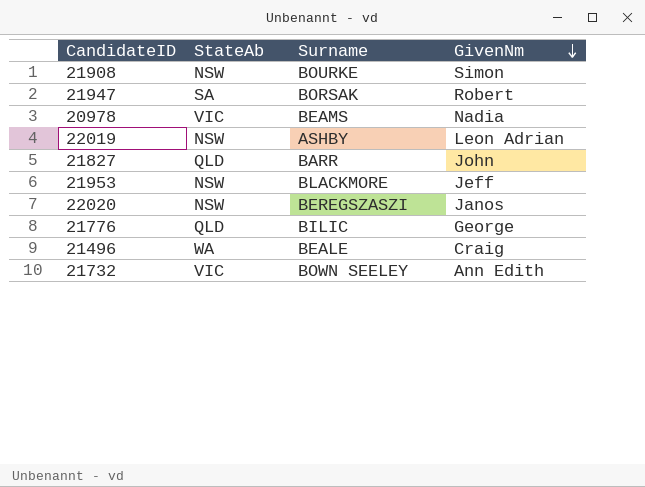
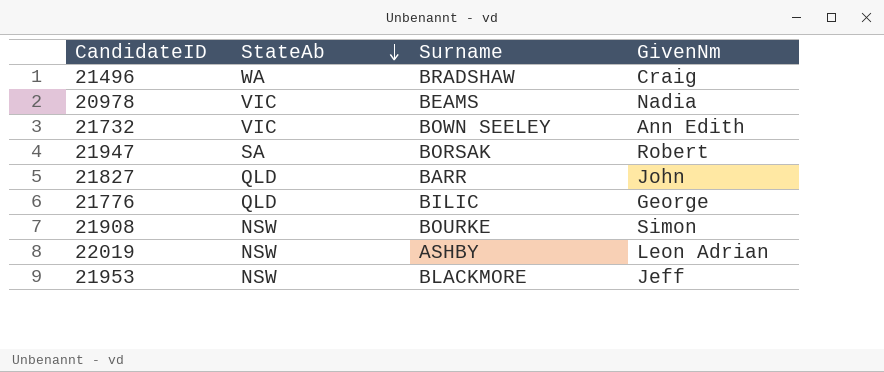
row order: GivenNm descending -> StateAb descending
row 22020: NSW | BEREGSZASZI | Janos -> none
21496 | Surname: BEALE -> BRADSHAW

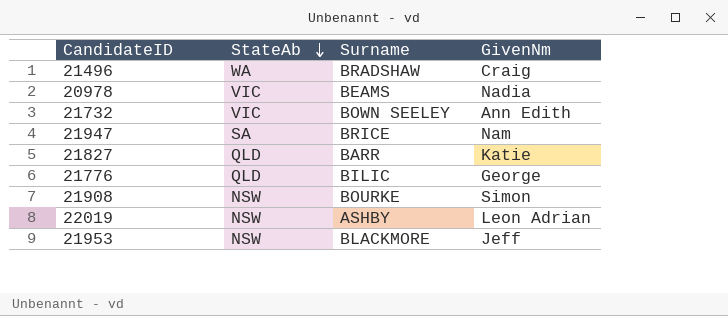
21947 | Surname: BORSAK -> BRICE
21947 | GivenNm: Robert -> Nam
21827 | GivenNm: John -> Katie

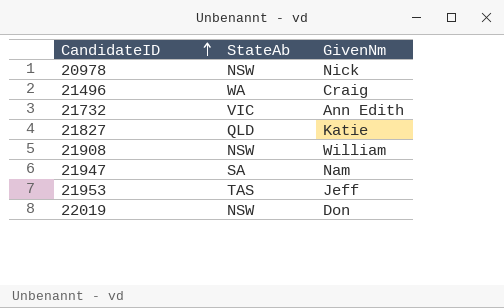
row order: StateAb descending -> CandidateID ascending
column Surname | position: 3 -> none
row 21776: QLD | BILIC | George -> none
20978 | StateAb: VIC -> NSW
20978 | GivenNm: Nadia -> Nick
21908 | GivenNm: Simon -> William
21953 | StateAb: NSW -> TAS
22019 | GivenNm: Leon Adrian -> Don

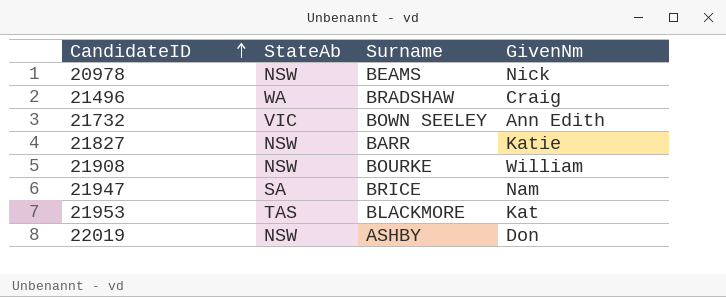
column Surname | position: none -> 3
21827 | StateAb: QLD -> NSW
21953 | GivenNm: Jeff -> Kat

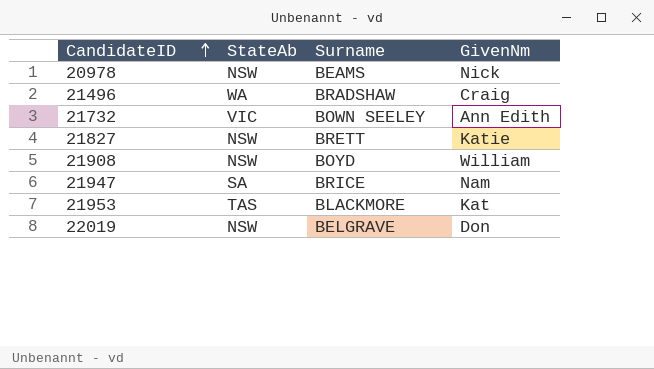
21827 | Surname: BARR -> BRETT
21908 | Surname: BOURKE -> BOYD
22019 | Surname: ASHBY -> BELGRAVE

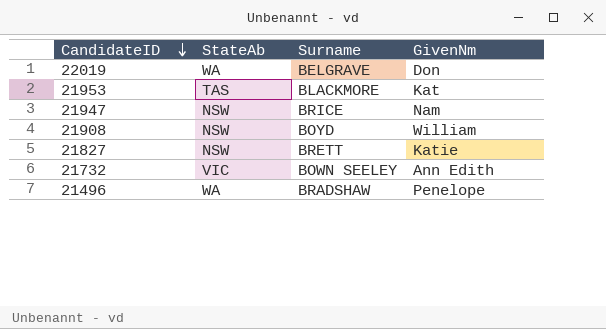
row order: CandidateID ascending -> CandidateID descending
row 20978: NSW | BEAMS | Nick -> none
22019 | StateAb: NSW -> WA
21947 | StateAb: SA -> NSW
21496 | GivenNm: Craig -> Penelope

